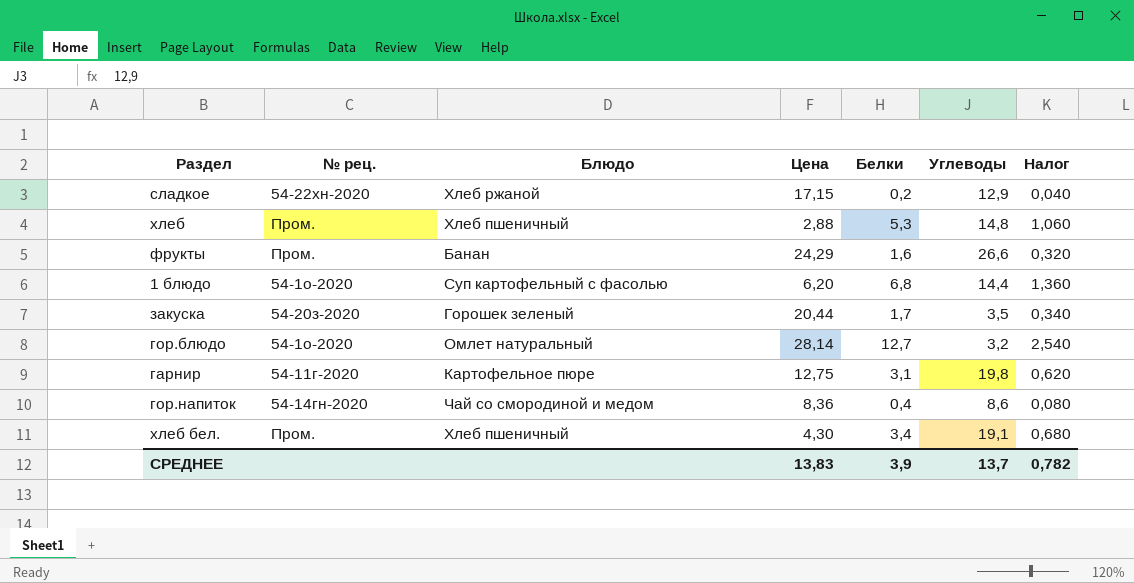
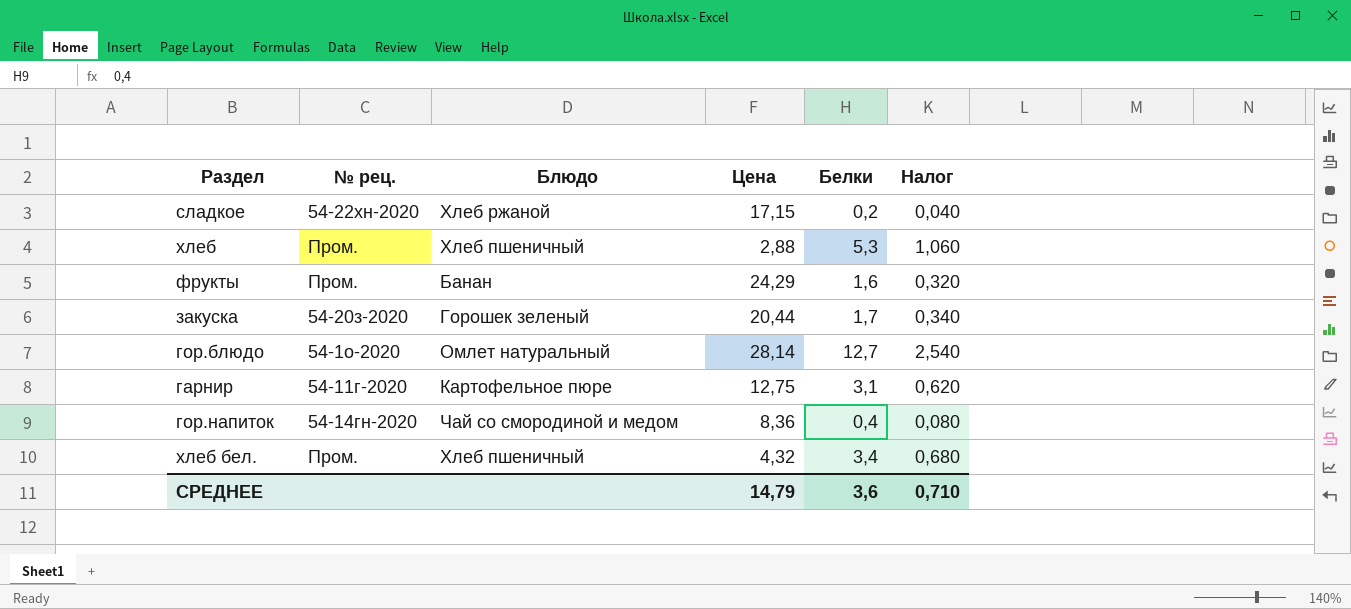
column Углеводы | position: 6 -> none
row 1 блюдо: 54-1о-2020 | Суп картофельный с фасолью | 6,20 | 6,8 | 14,4 | 1,360 -> none
хлеб бел. | Цена: 4,30 -> 4,32
СРЕДНЕЕ | Цена: 13,83 -> 14,79
СРЕДНЕЕ | Белки: 3,9 -> 3,6
СРЕДНЕЕ | Налог: 0,782 -> 0,710

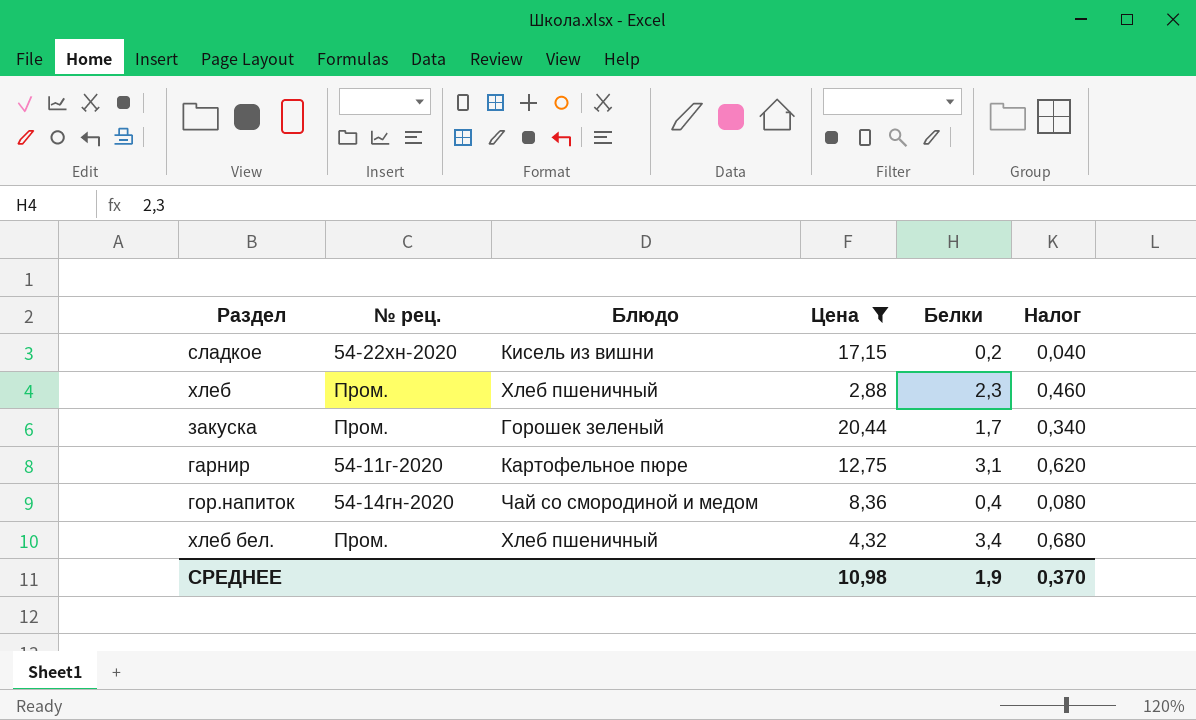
filter: none -> Цена <= 20,44
сладкое | Блюдо: Хлеб ржаной -> Кисель из вишни
хлеб | Белки: 5,3 -> 2,3
хлеб | Налог: 1,060 -> 0,460
закуска | № рец.: 54-20з-2020 -> Пром.
СРЕДНЕЕ | Цена: 14,79 -> 10,98
СРЕДНЕЕ | Белки: 3,6 -> 1,9
СРЕДНЕЕ | Налог: 0,710 -> 0,370

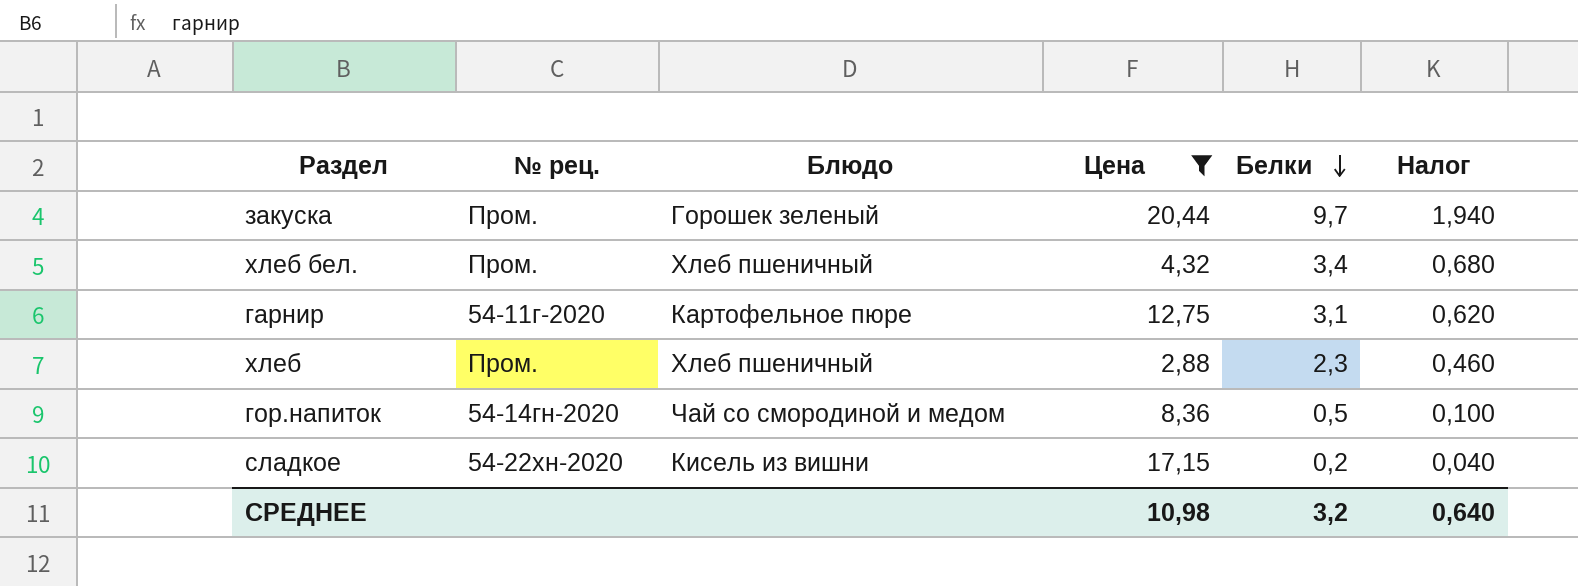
row order: none -> Белки descending
закуска | Белки: 1,7 -> 9,7
закуска | Налог: 0,340 -> 1,940
гор.напиток | Белки: 0,4 -> 0,5
гор.напиток | Налог: 0,080 -> 0,100
СРЕДНЕЕ | Белки: 1,9 -> 3,2
СРЕДНЕЕ | Налог: 0,370 -> 0,640

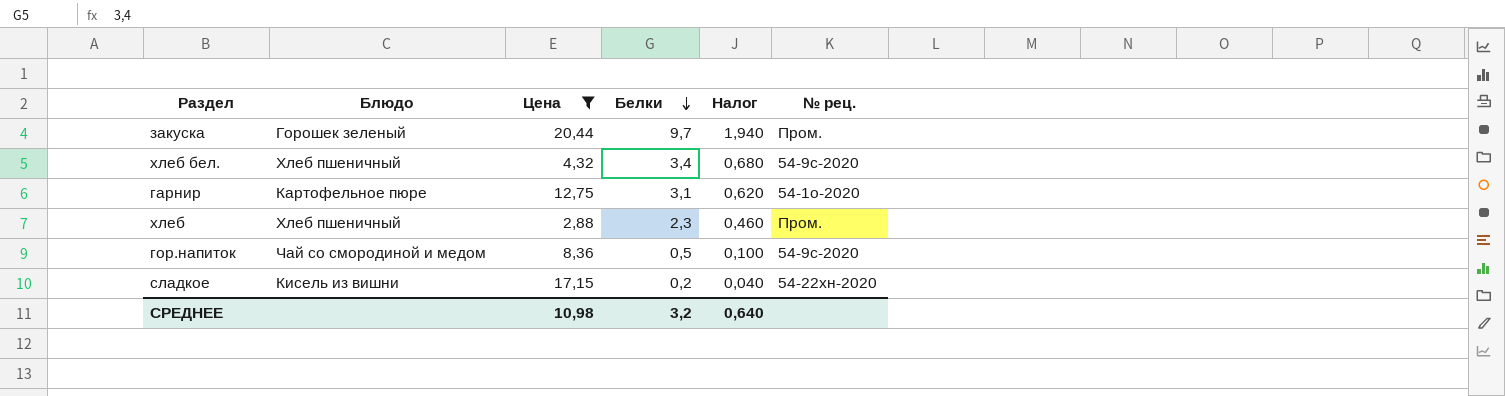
column № рец. | position: 2 -> 6
хлеб бел. | № рец.: Пром. -> 54-9с-2020
гарнир | № рец.: 54-11г-2020 -> 54-1о-2020
гор.напиток | № рец.: 54-14гн-2020 -> 54-9с-2020

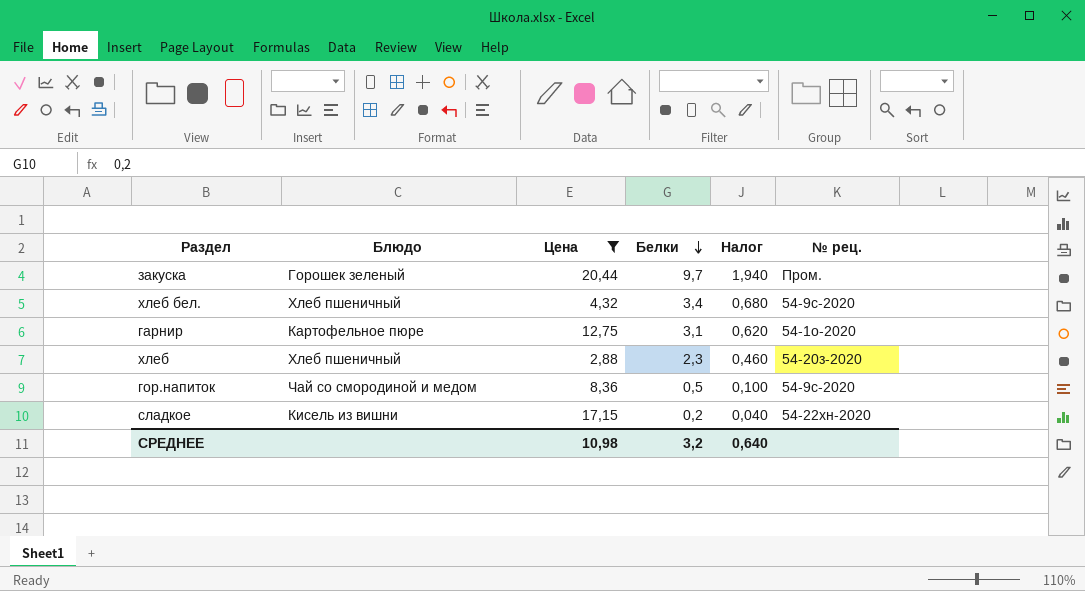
хлеб | № рец.: Пром. -> 54-20з-2020

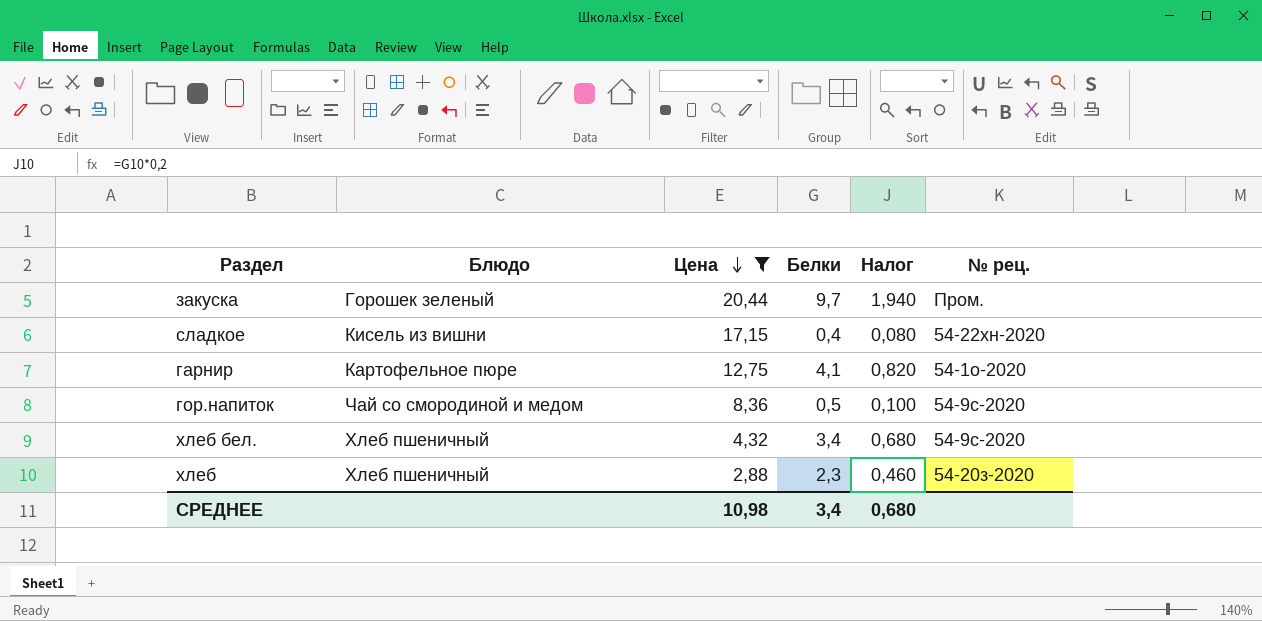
row order: Белки descending -> Цена descending
сладкое | Белки: 0,2 -> 0,4
сладкое | Налог: 0,040 -> 0,080
гарнир | Белки: 3,1 -> 4,1
гарнир | Налог: 0,620 -> 0,820
СРЕДНЕЕ | Белки: 3,2 -> 3,4
СРЕДНЕЕ | Налог: 0,640 -> 0,680

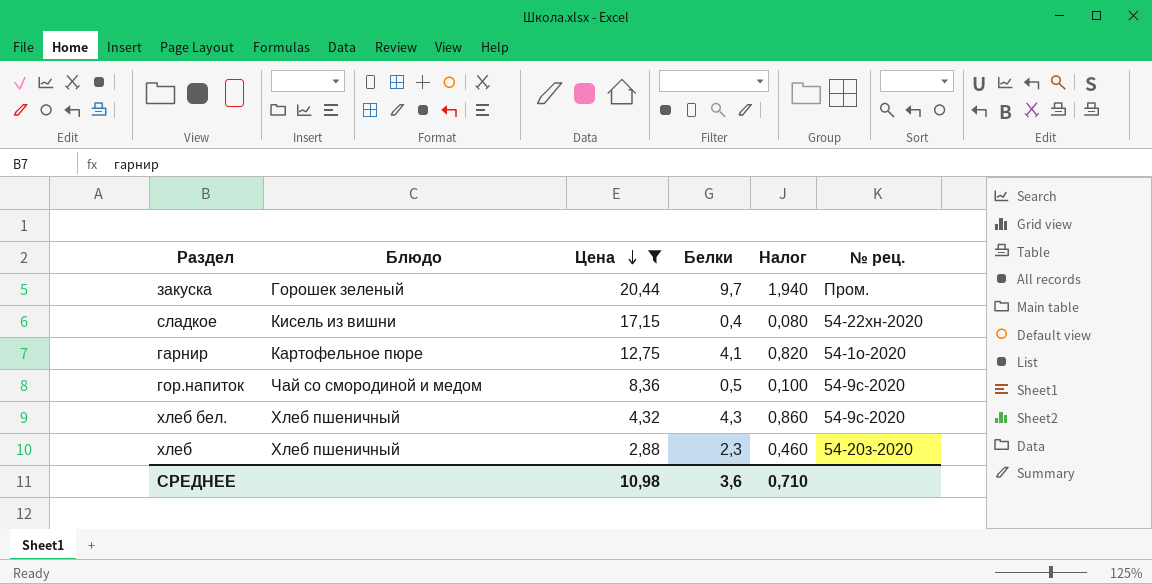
хлеб бел. | Белки: 3,4 -> 4,3
хлеб бел. | Налог: 0,680 -> 0,860
СРЕДНЕЕ | Белки: 3,4 -> 3,6
СРЕДНЕЕ | Налог: 0,680 -> 0,710

